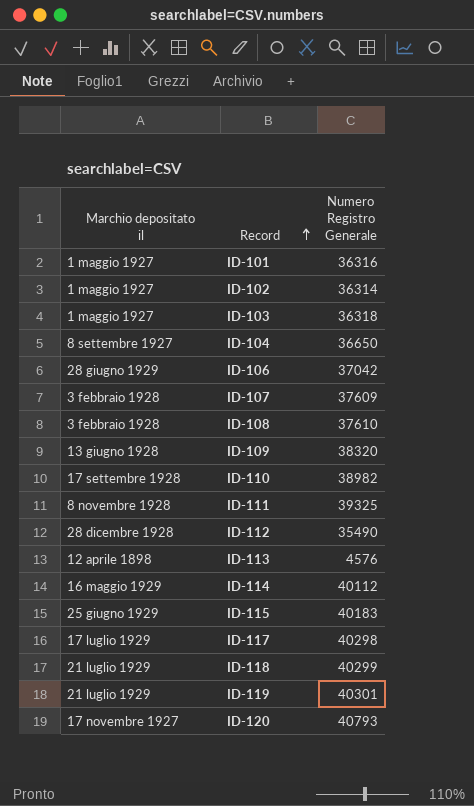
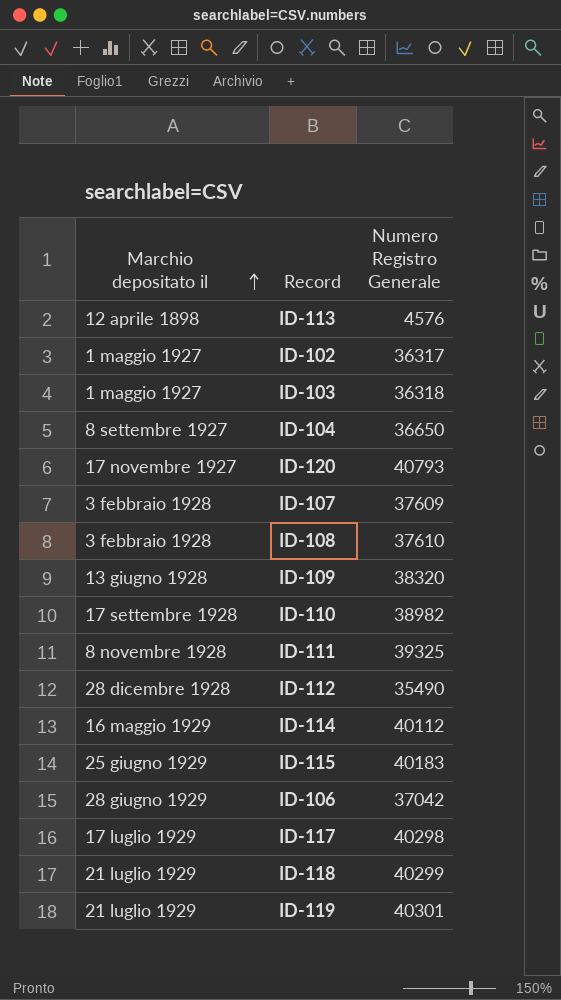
row order: Record ascending -> Marchio depositato il ascending
row ID-101: 1 maggio 1927 | 36316 -> none
ID-102 | Numero Registro Generale: 36314 -> 36317

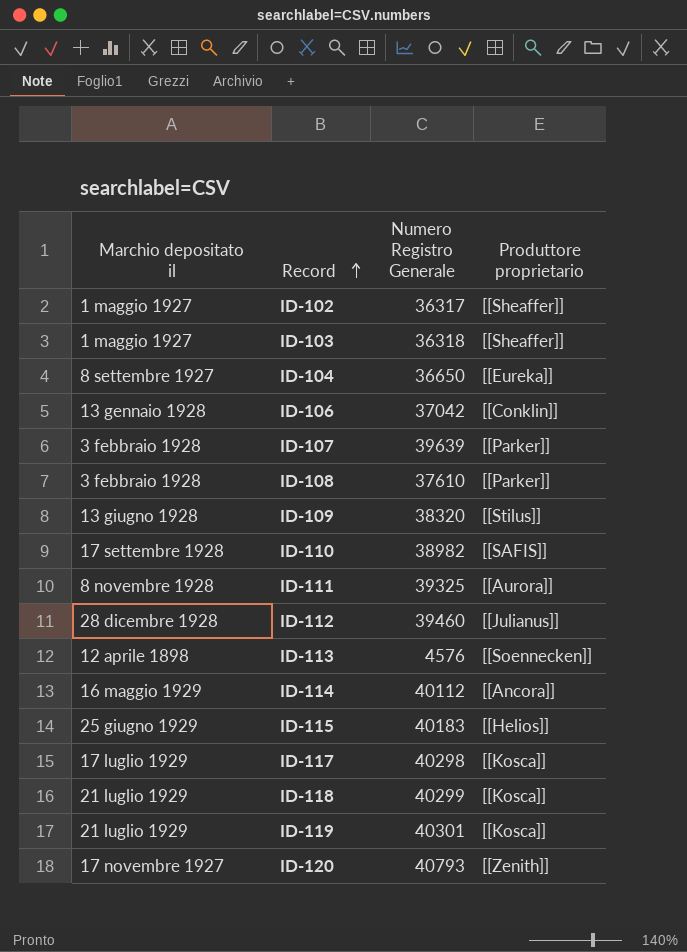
row order: Marchio depositato il ascending -> Record ascending
column Produttore proprietario | position: none -> 4
ID-106 | Marchio depositato il: 28 giugno 1929 -> 13 gennaio 1928
ID-107 | Numero Registro Generale: 37609 -> 39639
ID-112 | Numero Registro Generale: 35490 -> 39460

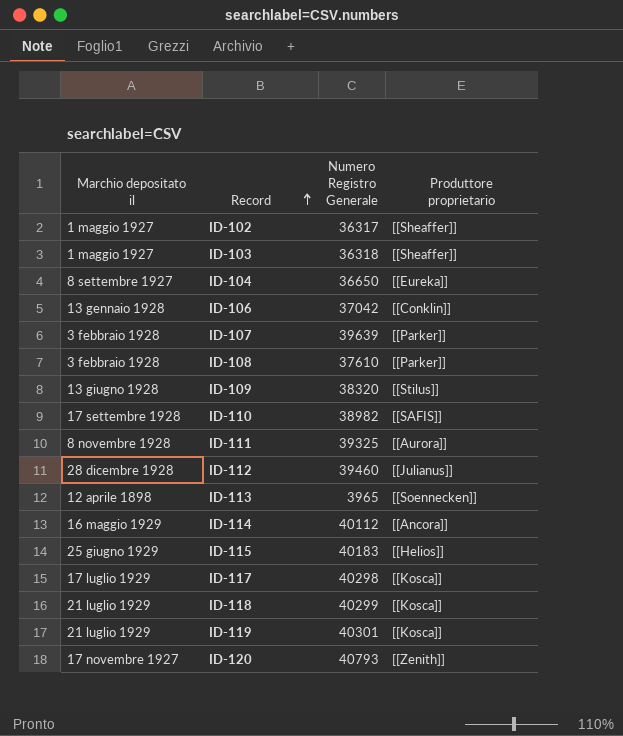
ID-113 | Numero Registro Generale: 4576 -> 3965

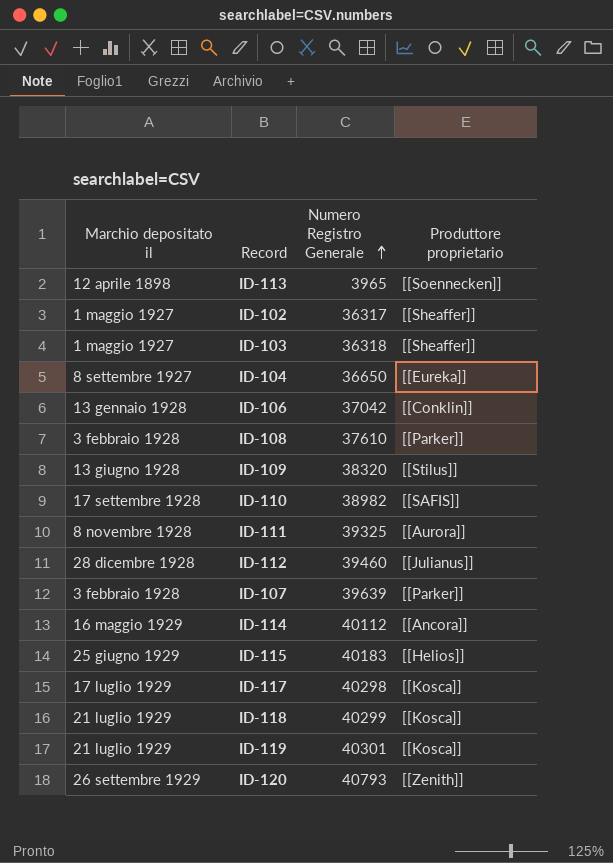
row order: Record ascending -> Numero Registro Generale ascending
ID-120 | Marchio depositato il: 17 novembre 1927 -> 26 settembre 1929

